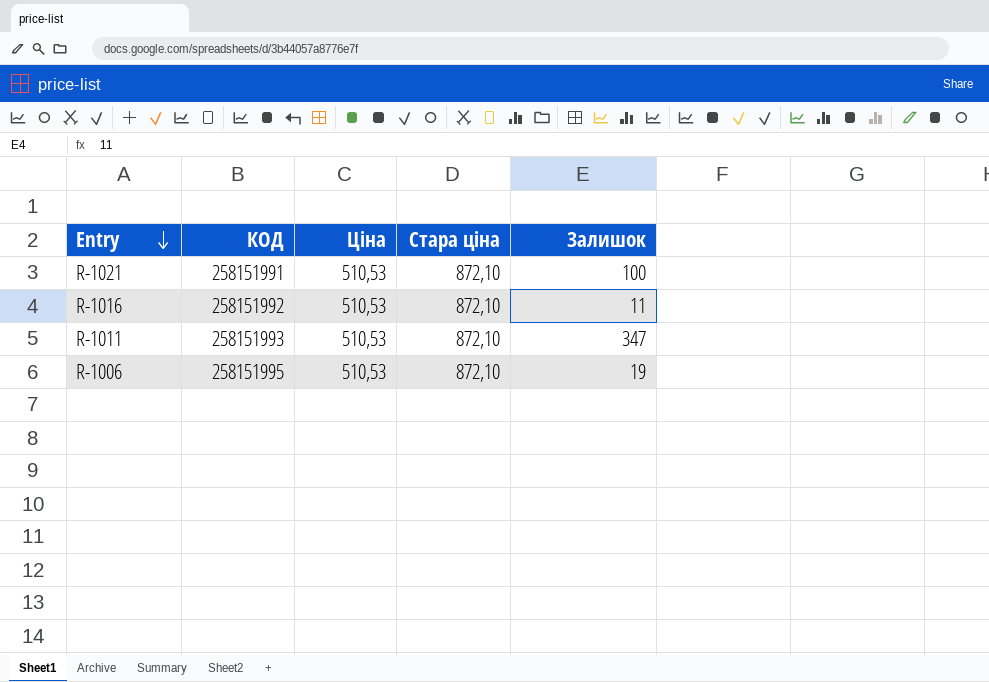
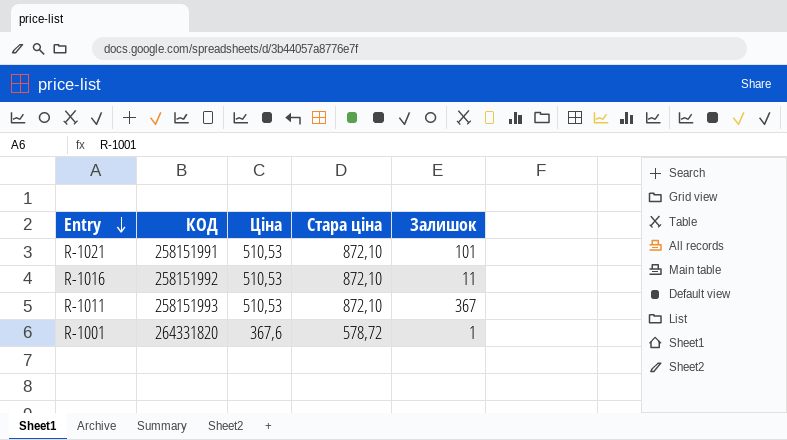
row R-1006: 258151995 | 510,53 | 872,10 | 19 -> none
R-1021 | Залишок: 100 -> 101
R-1011 | Залишок: 347 -> 367
row R-1001: none -> 264331820 | 367,6 | 578,72 | 1

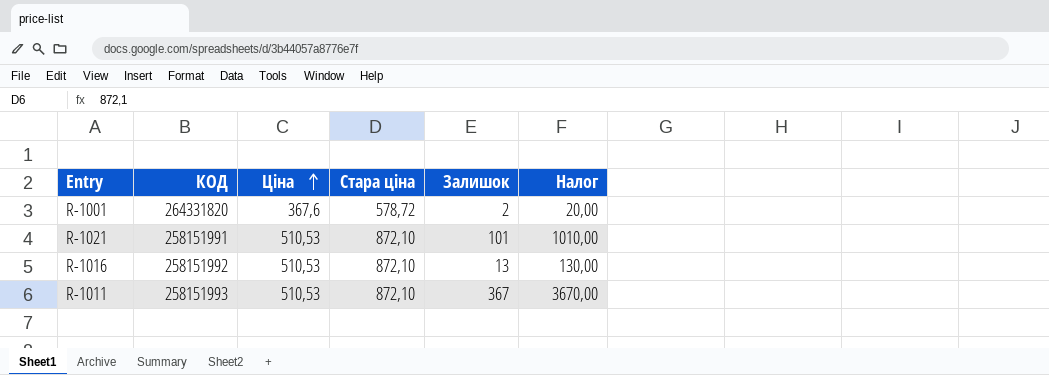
row order: Entry descending -> Ціна ascending
column Налог | formula: none -> [Залишок] * 10
R-1001 | Залишок: 1 -> 2
R-1016 | Залишок: 11 -> 13

